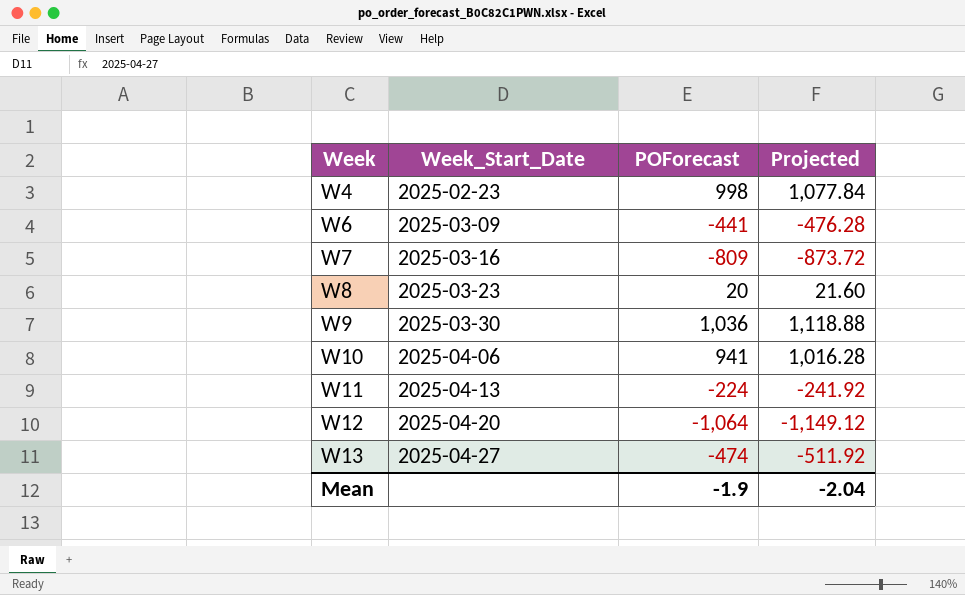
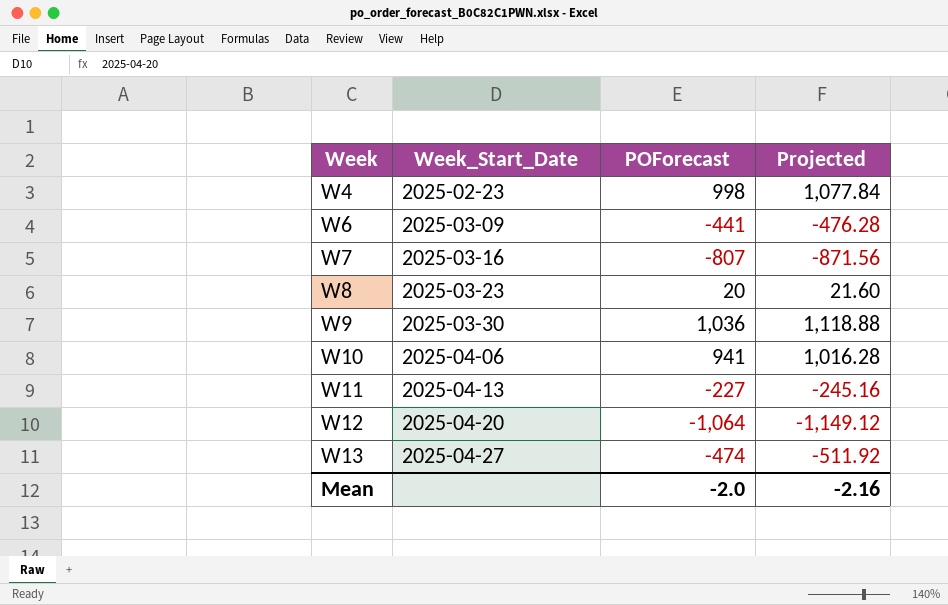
W7 | POForecast: -809 -> -807
W7 | Projected: -873.72 -> -871.56
W11 | POForecast: -224 -> -227
W11 | Projected: -241.92 -> -245.16
Mean | POForecast: -1.9 -> -2.0
Mean | Projected: -2.04 -> -2.16

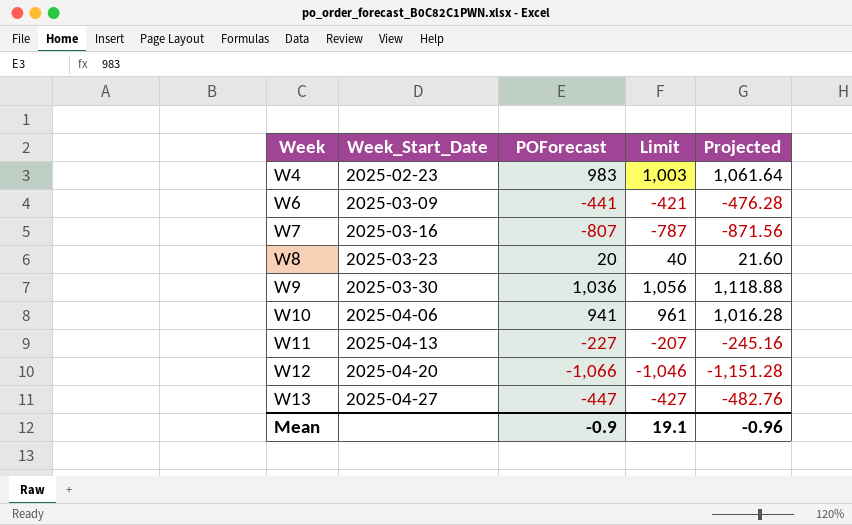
column Limit | formula: none -> [POForecast] + 20
W4 | POForecast: 998 -> 983
W4 | Projected: 1,077.84 -> 1,061.64
W12 | POForecast: -1,064 -> -1,066
W12 | Projected: -1,149.12 -> -1,151.28
W13 | POForecast: -474 -> -447
W13 | Projected: -511.92 -> -482.76
Mean | POForecast: -2.0 -> -0.9
Mean | Projected: -2.16 -> -0.96

